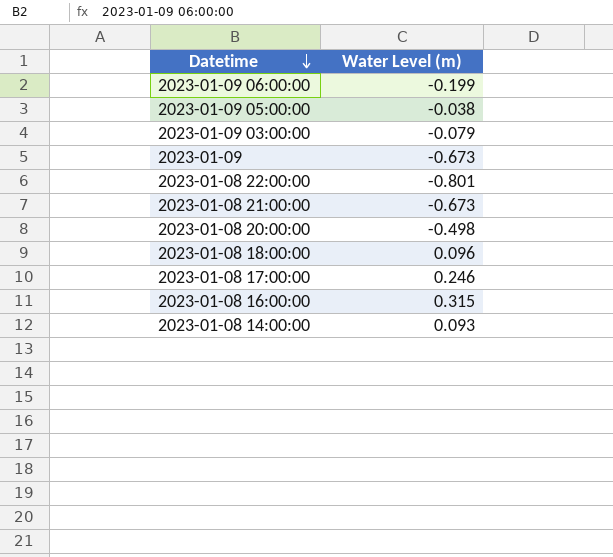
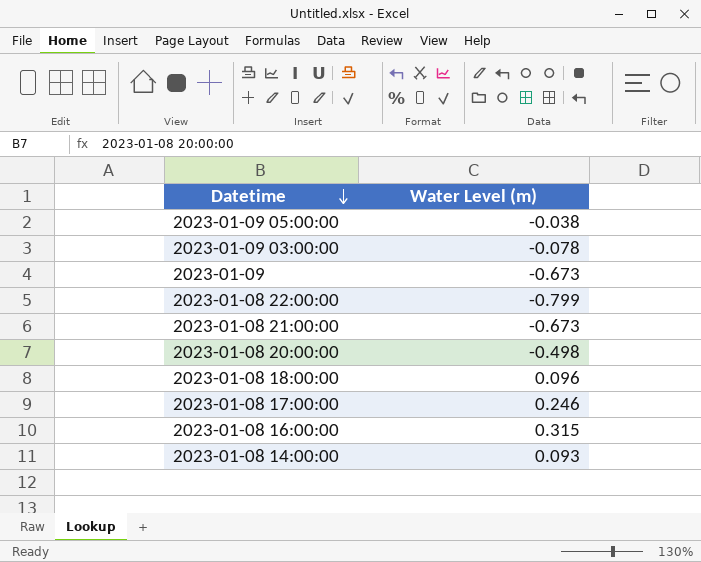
row 2023-01-09 06:00:00: -0.199 -> none
2023-01-09 03:00:00 | Water Level (m): -0.079 -> -0.078
2023-01-08 22:00:00 | Water Level (m): -0.801 -> -0.799

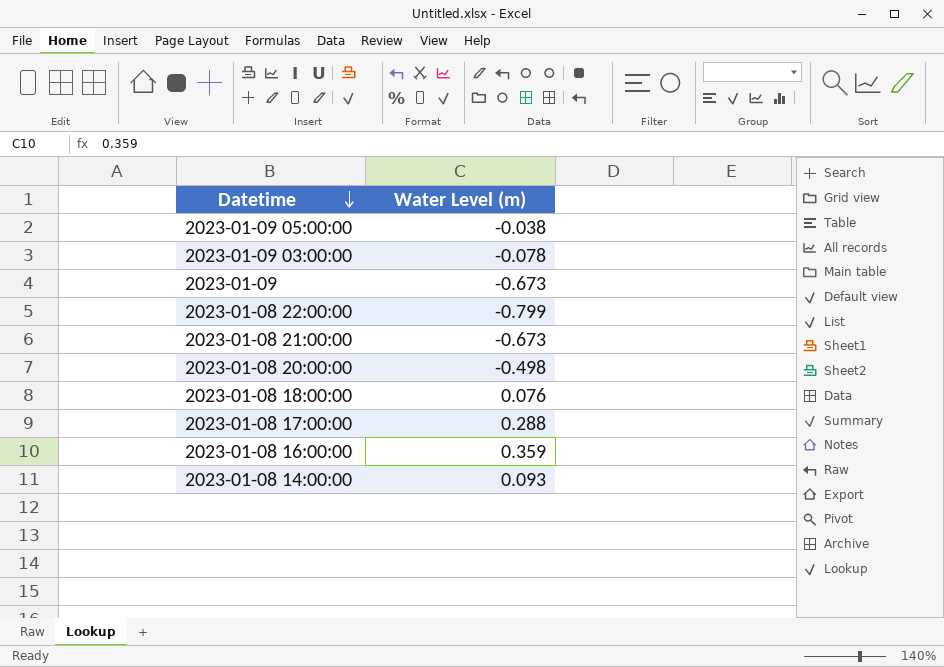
2023-01-08 18:00:00 | Water Level (m): 0.096 -> 0.076
2023-01-08 17:00:00 | Water Level (m): 0.246 -> 0.288
2023-01-08 16:00:00 | Water Level (m): 0.315 -> 0.359

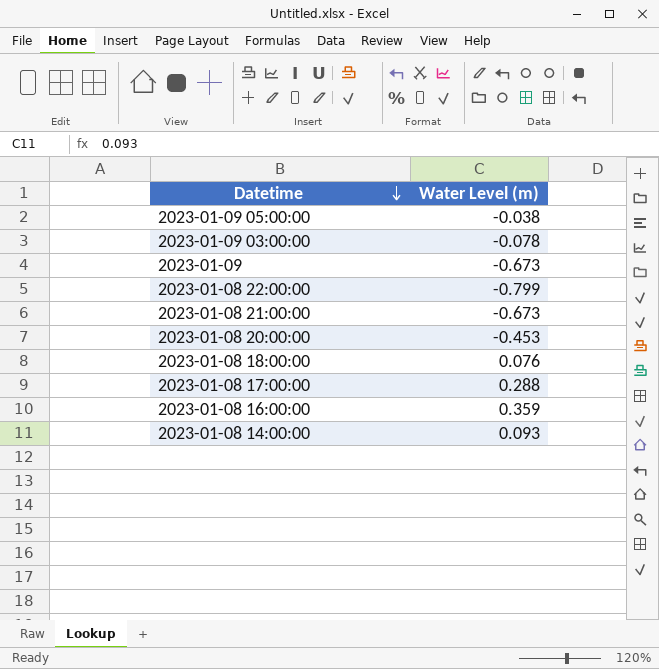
2023-01-08 20:00:00 | Water Level (m): -0.498 -> -0.453

